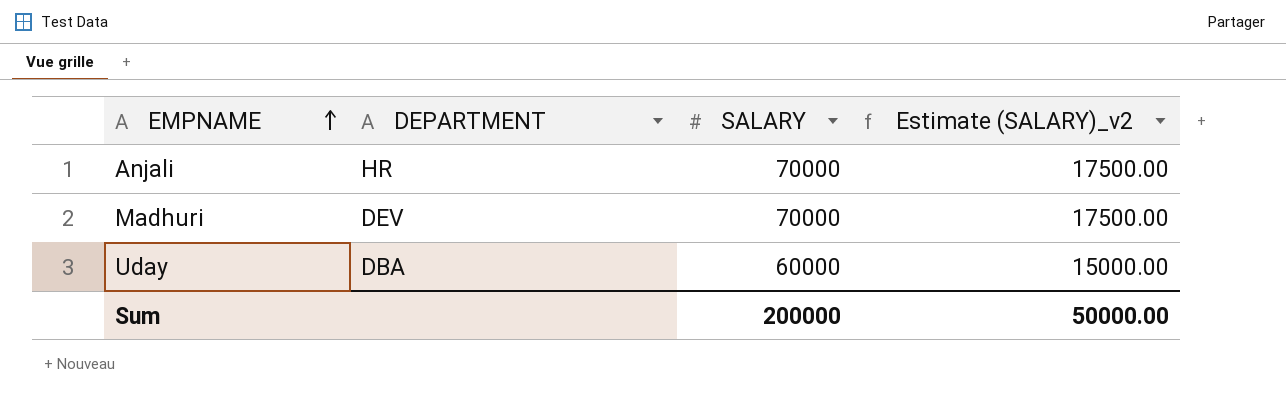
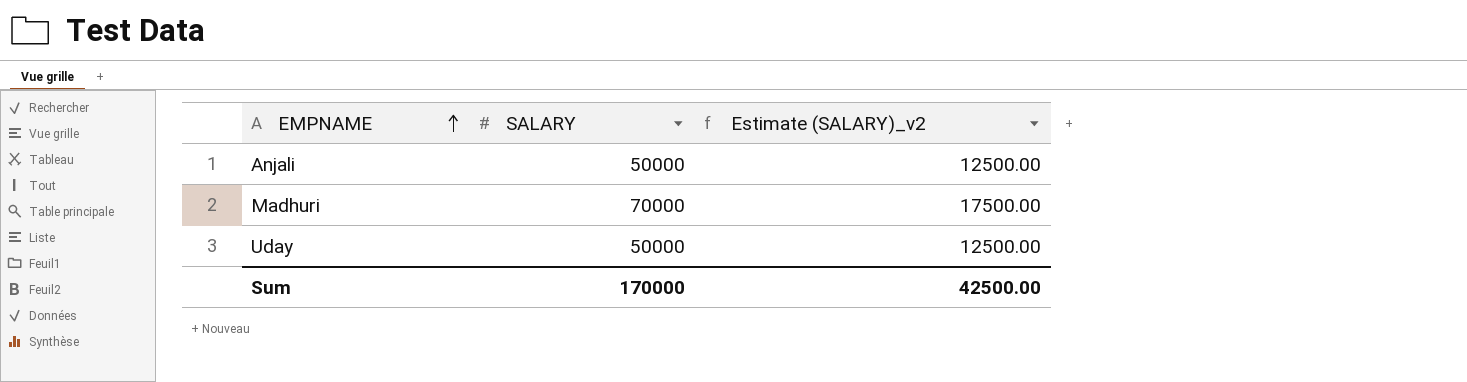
column DEPARTMENT | position: 2 -> none
Anjali | SALARY: 70000 -> 50000
Anjali | Estimate (SALARY)_v2: 17500.00 -> 12500.00
Uday | SALARY: 60000 -> 50000
Uday | Estimate (SALARY)_v2: 15000.00 -> 12500.00
Sum | SALARY: 200000 -> 170000
Sum | Estimate (SALARY)_v2: 50000.00 -> 42500.00

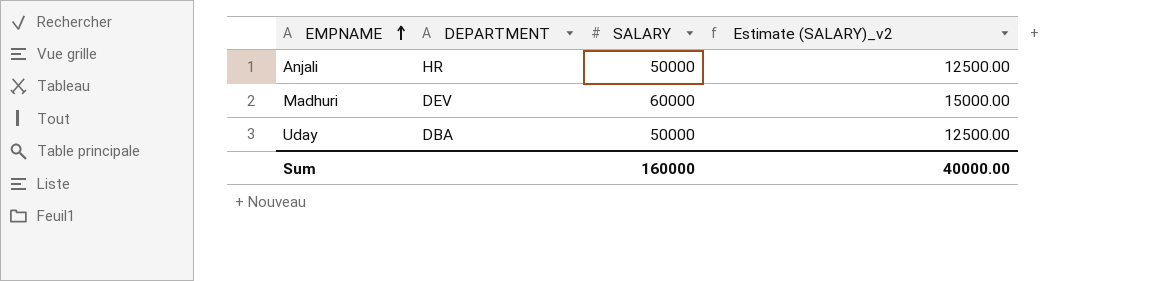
column DEPARTMENT | position: none -> 2
Madhuri | SALARY: 70000 -> 60000
Madhuri | Estimate (SALARY)_v2: 17500.00 -> 15000.00
Sum | SALARY: 170000 -> 160000
Sum | Estimate (SALARY)_v2: 42500.00 -> 40000.00

